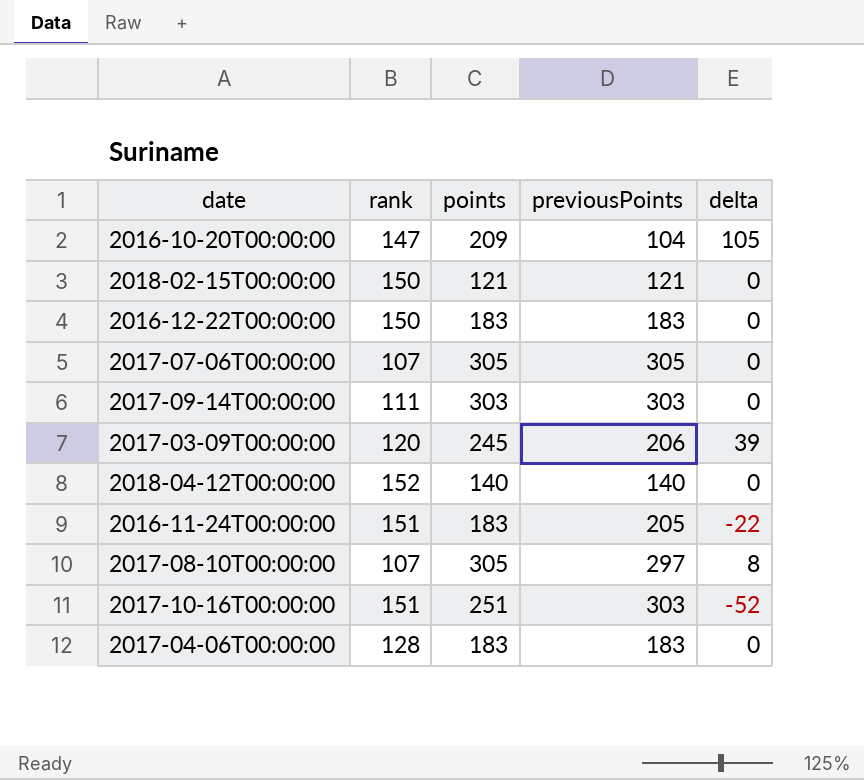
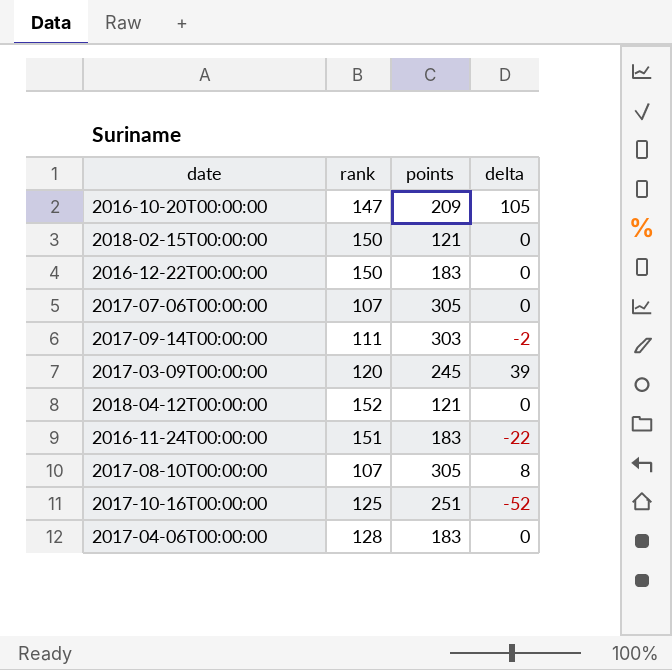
column previousPoints | formula: [points] - [delta] -> none
2017-09-14T00:00:00 | delta: 0 -> -2
2018-04-12T00:00:00 | points: 140 -> 121
2017-10-16T00:00:00 | rank: 151 -> 125

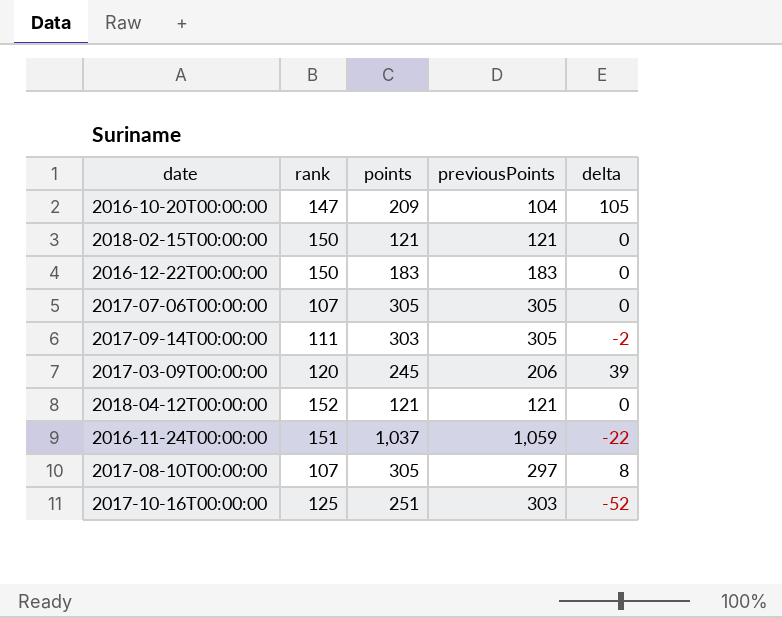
column previousPoints | formula: none -> [points] - [delta]
row 2017-04-06T00:00:00: 128 | 183 | 0 -> none
2016-11-24T00:00:00 | points: 183 -> 1,037

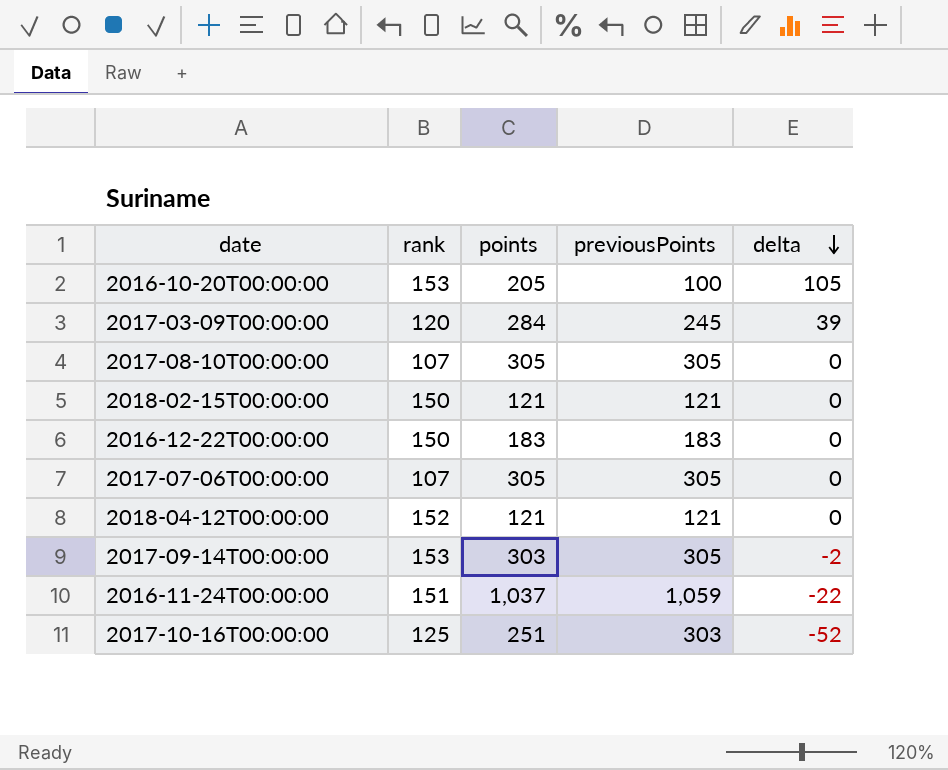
row order: none -> delta descending
2016-10-20T00:00:00 | rank: 147 -> 153
2016-10-20T00:00:00 | points: 209 -> 205
2016-10-20T00:00:00 | previousPoints: 104 -> 100
2017-03-09T00:00:00 | points: 245 -> 284
2017-03-09T00:00:00 | previousPoints: 206 -> 245
2017-08-10T00:00:00 | previousPoints: 297 -> 305
2017-08-10T00:00:00 | delta: 8 -> 0
2017-09-14T00:00:00 | rank: 111 -> 153

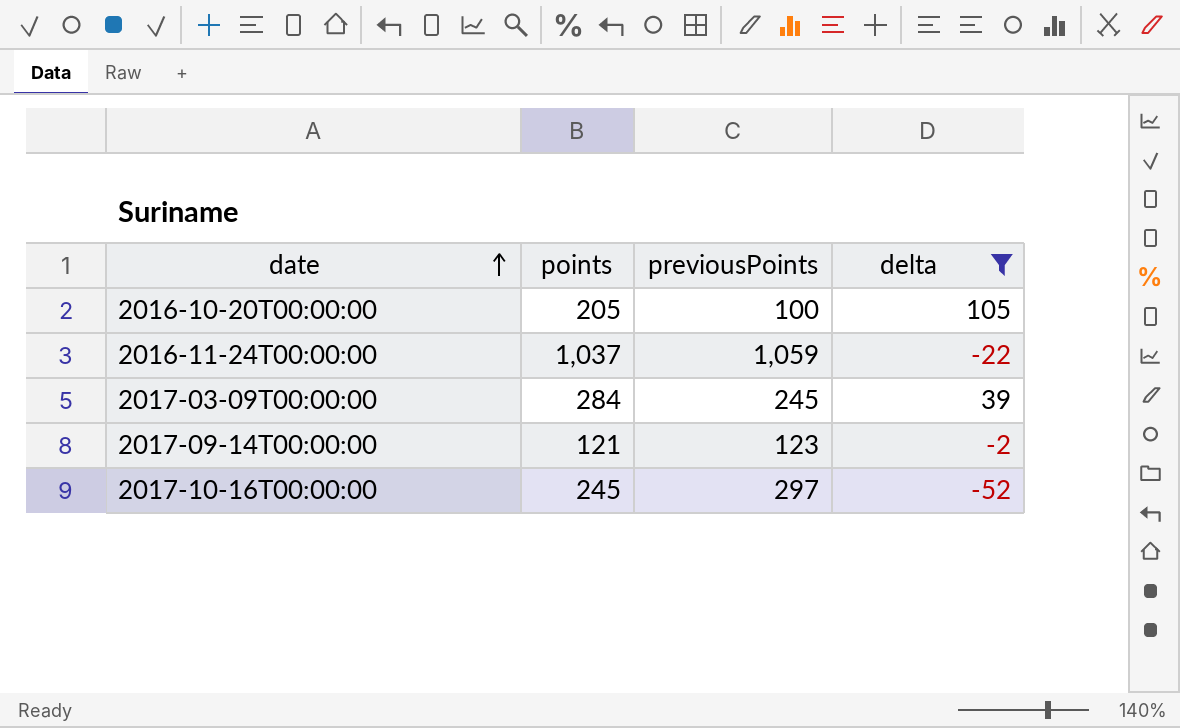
filter: none -> delta != 0
row order: delta descending -> date ascending
column rank | position: 2 -> none
2017-09-14T00:00:00 | points: 303 -> 121
2017-09-14T00:00:00 | previousPoints: 305 -> 123
2017-10-16T00:00:00 | points: 251 -> 245
2017-10-16T00:00:00 | previousPoints: 303 -> 297

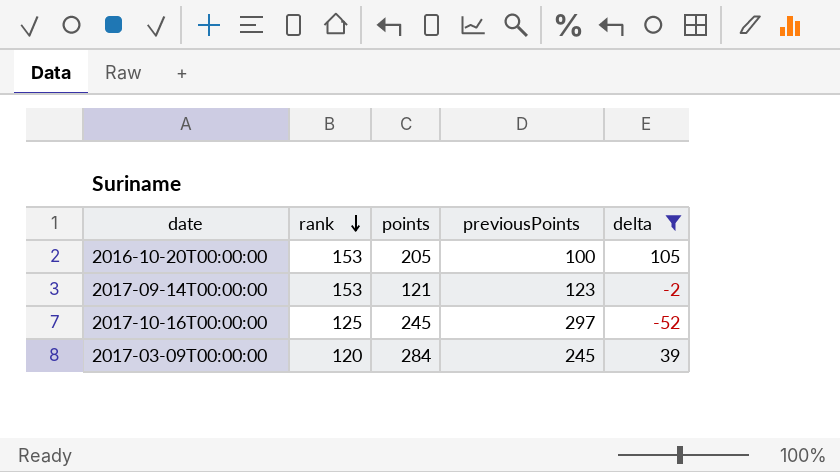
row order: date ascending -> rank descending
column rank | position: none -> 2
row 2016-11-24T00:00:00: 1,037 | 1,059 | -22 -> none

